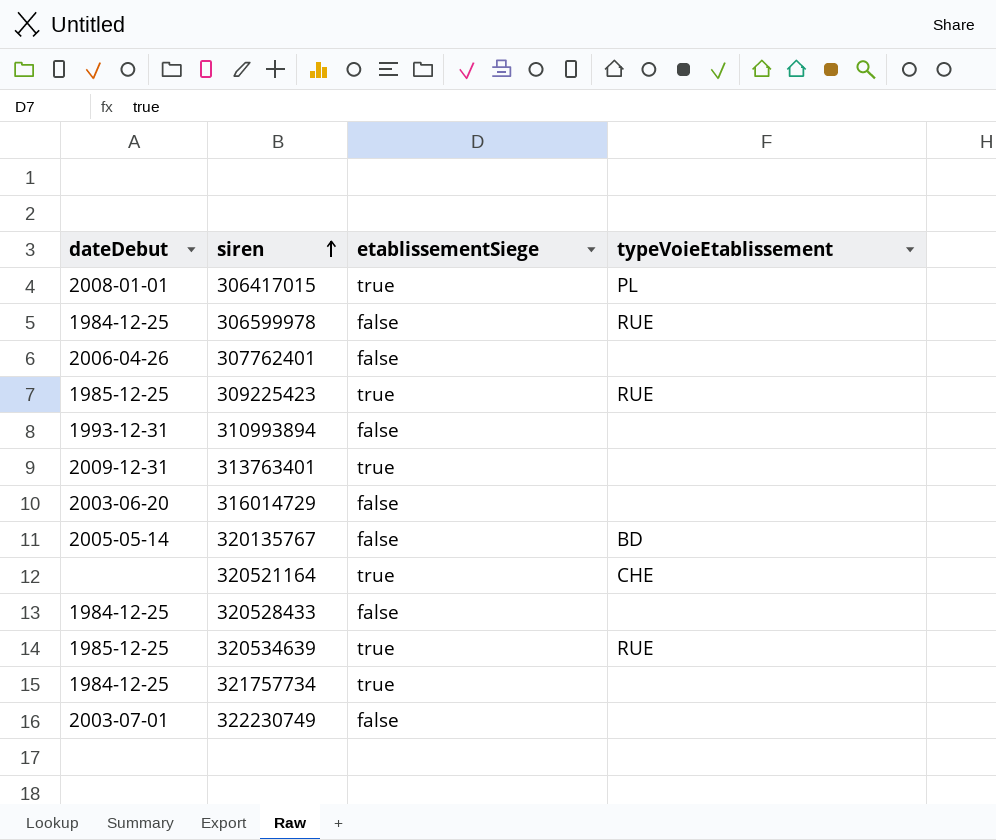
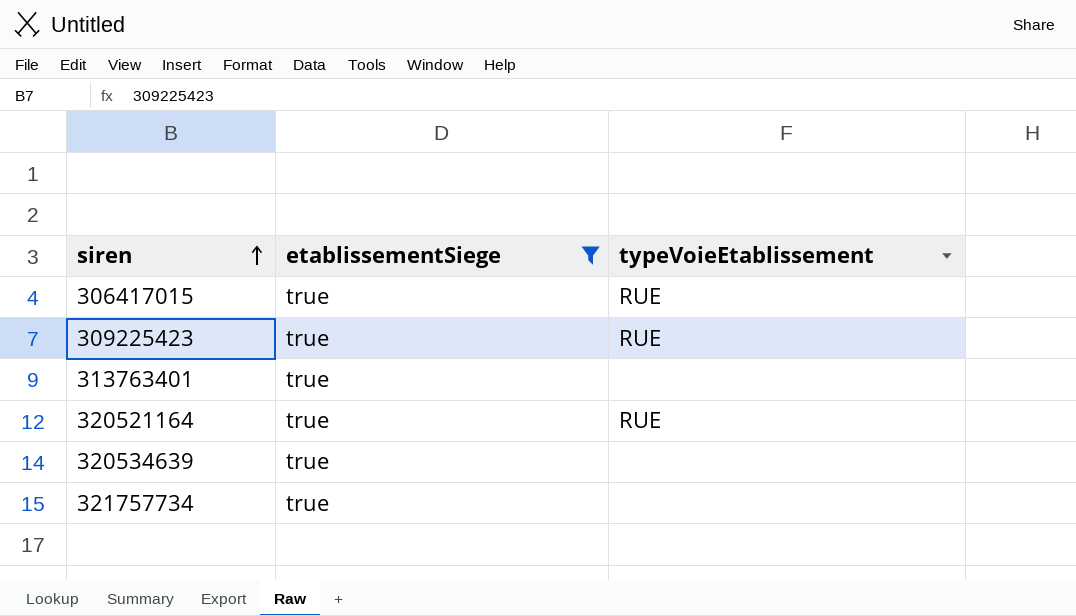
filter: none -> etablissementSiege = true
column dateDebut | position: 1 -> none
306417015 | typeVoieEtablissement: PL -> RUE
320521164 | typeVoieEtablissement: CHE -> RUE
320534639 | typeVoieEtablissement: RUE -> none

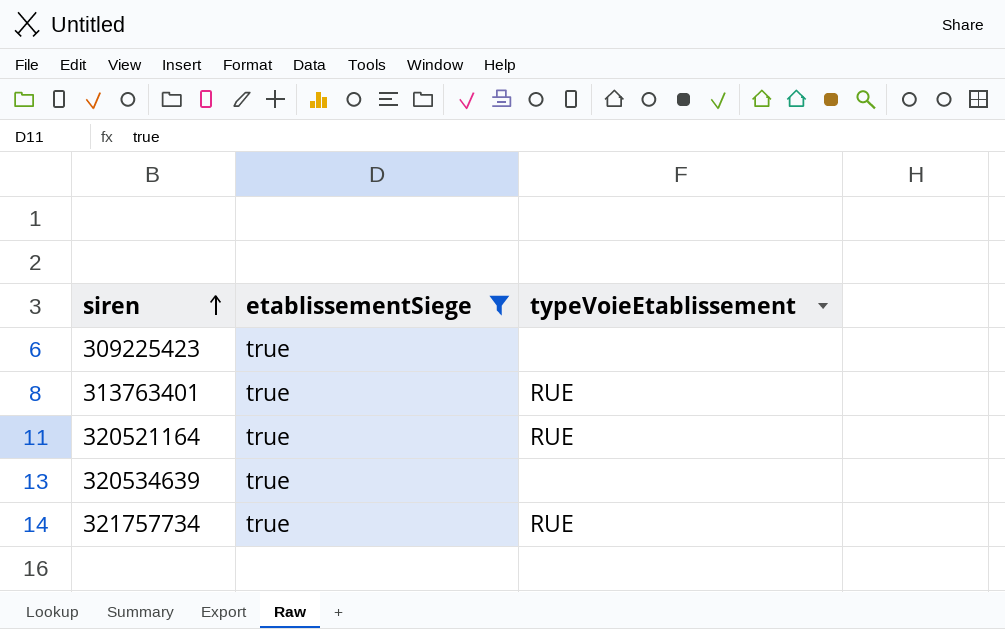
row 306417015: true | RUE -> none
309225423 | typeVoieEtablissement: RUE -> none
313763401 | typeVoieEtablissement: none -> RUE
321757734 | typeVoieEtablissement: none -> RUE

